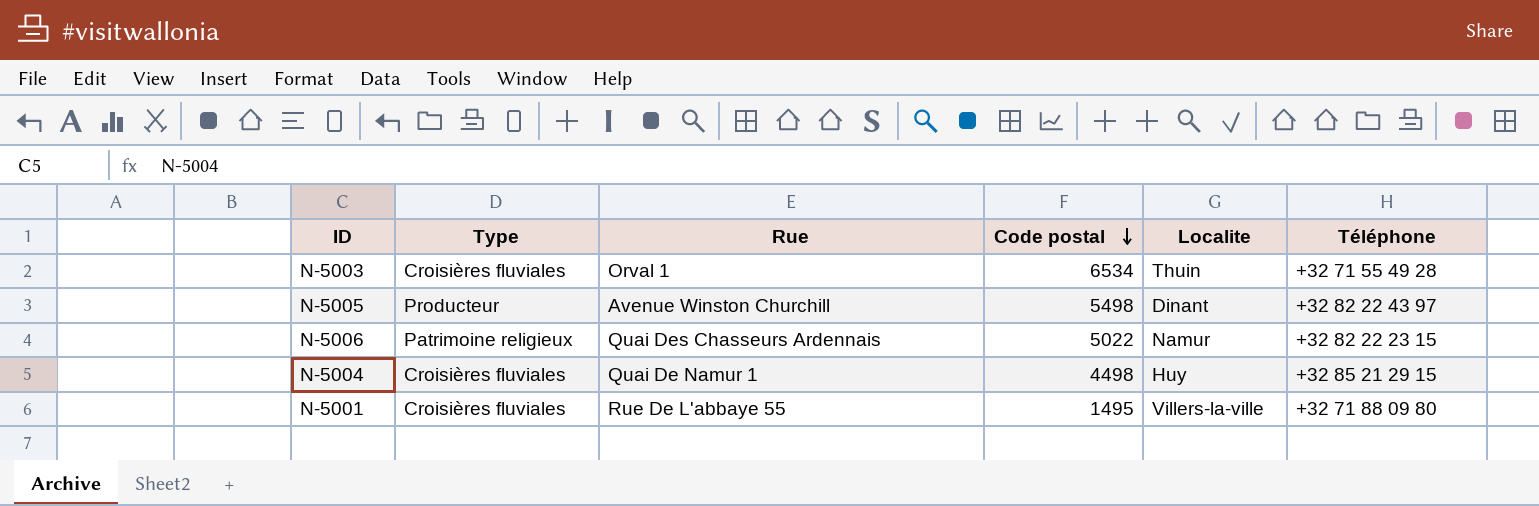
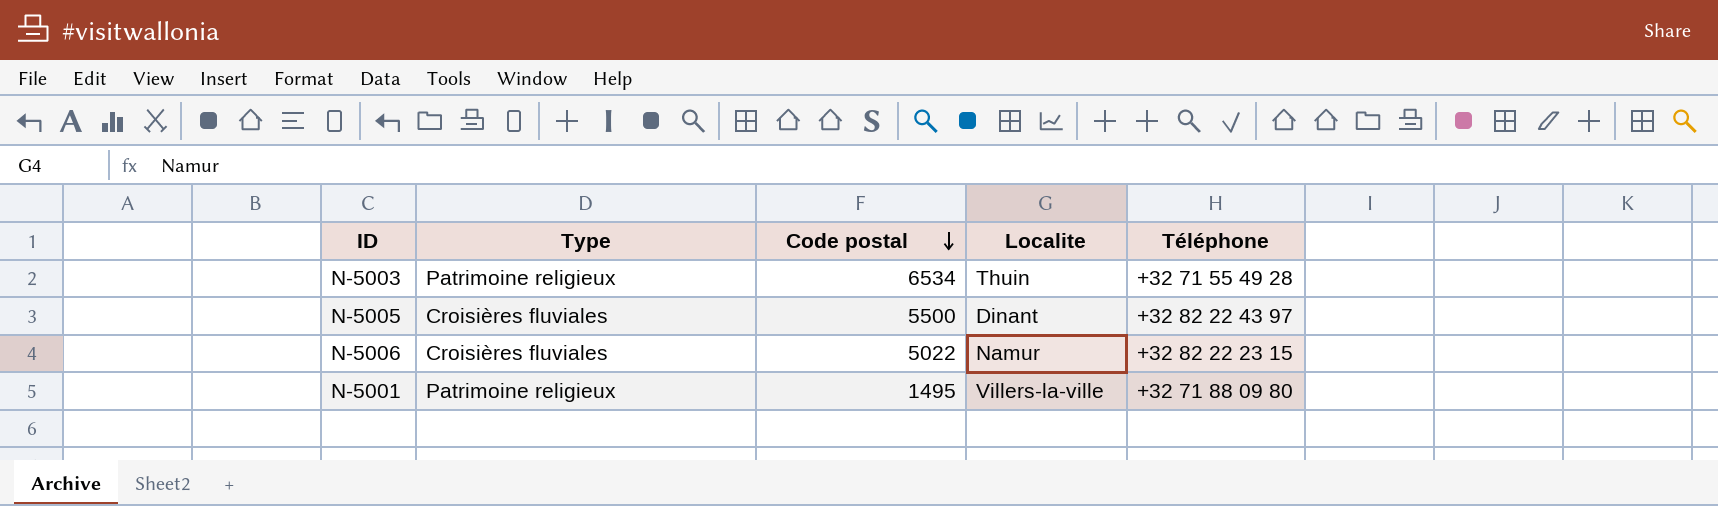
column Rue | position: 3 -> none
row N-5004: Croisières fluviales | Quai De Namur 1 | 4498 | Huy | +32 85 21 29 15 -> none
N-5003 | Type: Croisières fluviales -> Patrimoine religieux
N-5005 | Type: Producteur -> Croisières fluviales
N-5005 | Code postal: 5498 -> 5500
N-5006 | Type: Patrimoine religieux -> Croisières fluviales
N-5001 | Type: Croisières fluviales -> Patrimoine religieux

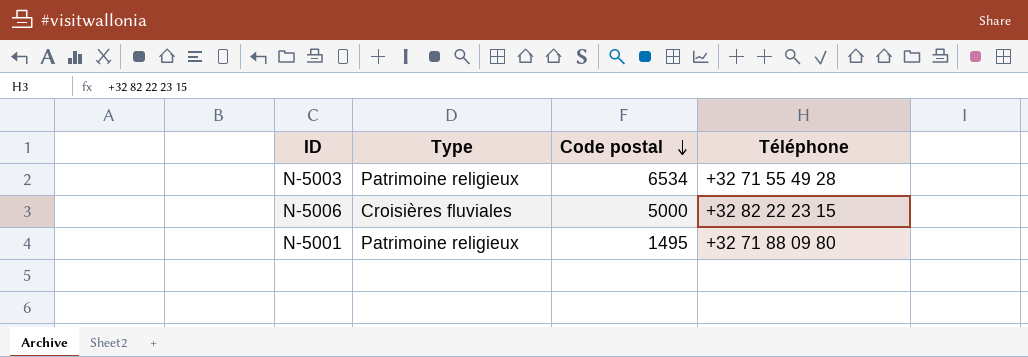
column Localite | position: 4 -> none
row N-5005: Croisières fluviales | 5500 | Dinant | +32 82 22 43 97 -> none
N-5006 | Code postal: 5022 -> 5000

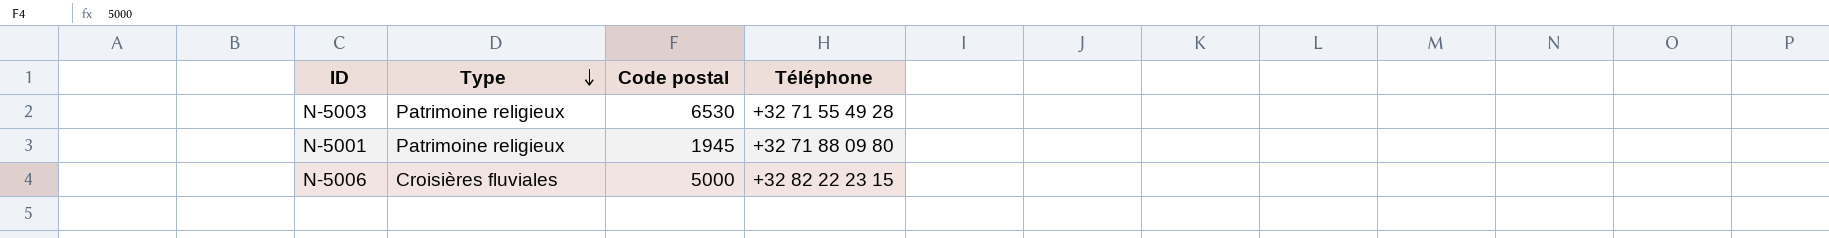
row order: Code postal descending -> Type descending
N-5003 | Code postal: 6534 -> 6530
N-5001 | Code postal: 1495 -> 1945

